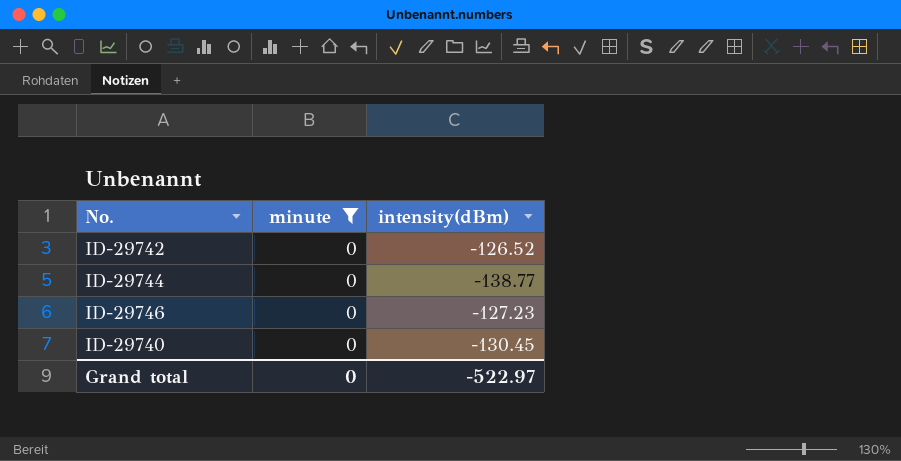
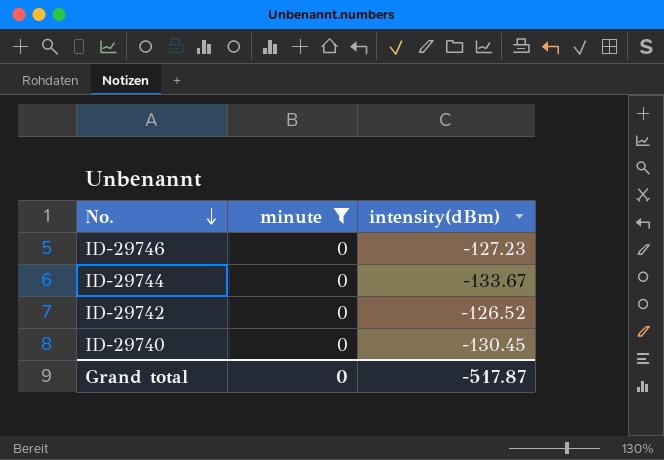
row order: none -> No. descending
ID-29744 | intensity(dBm): -138.77 -> -133.67
Grand total | intensity(dBm): -522.97 -> -517.87

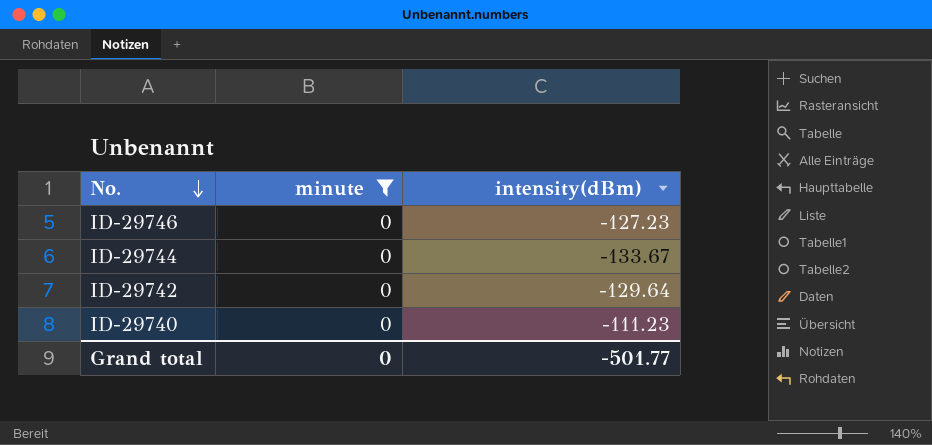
ID-29742 | intensity(dBm): -126.52 -> -129.64
ID-29740 | intensity(dBm): -130.45 -> -111.23
Grand total | intensity(dBm): -517.87 -> -501.77

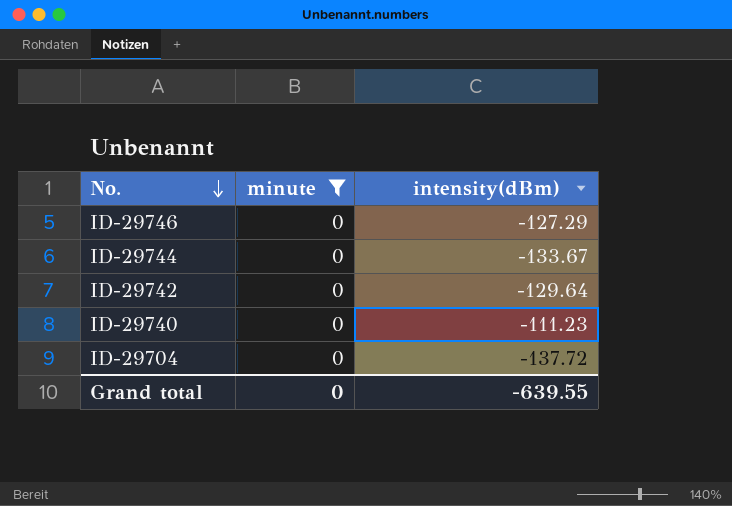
ID-29746 | intensity(dBm): -127.23 -> -127.29
row ID-29704: none -> 0 | -137.72
Grand total | intensity(dBm): -501.77 -> -639.55

